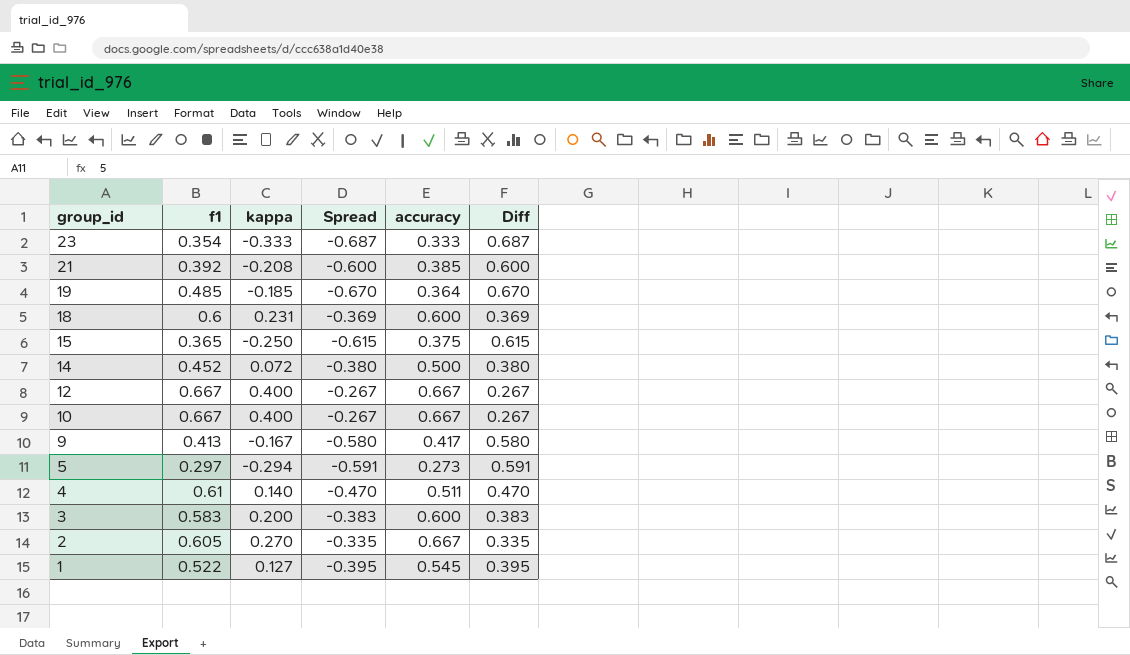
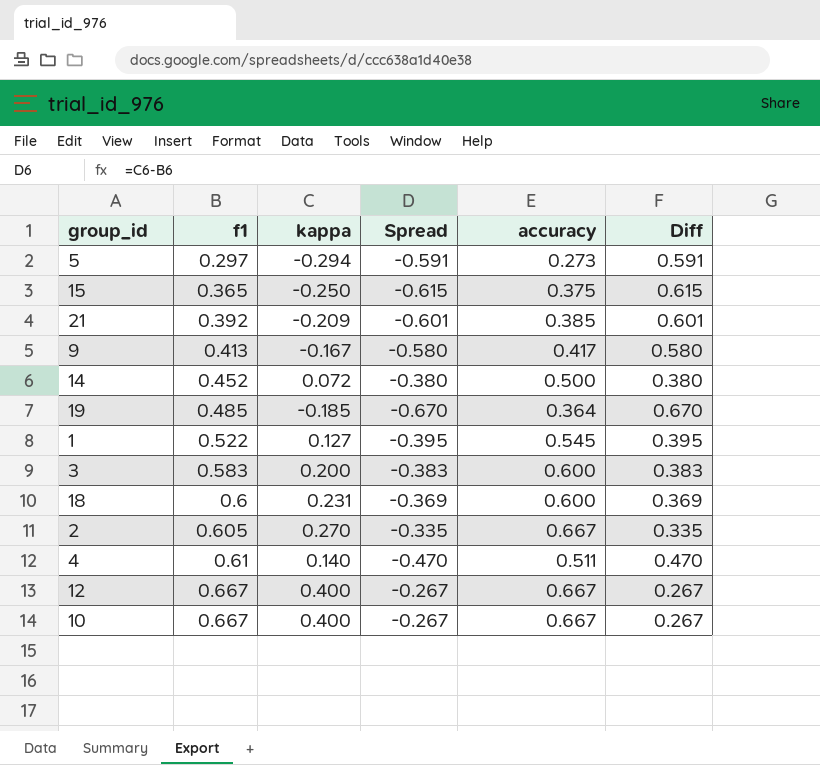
row order: group_id descending -> f1 ascending
row 23: 0.354 | -0.333 | -0.687 | 0.333 | 0.687 -> none
21 | kappa: -0.208 -> -0.209
21 | Spread: -0.600 -> -0.601
21 | Diff: 0.600 -> 0.601

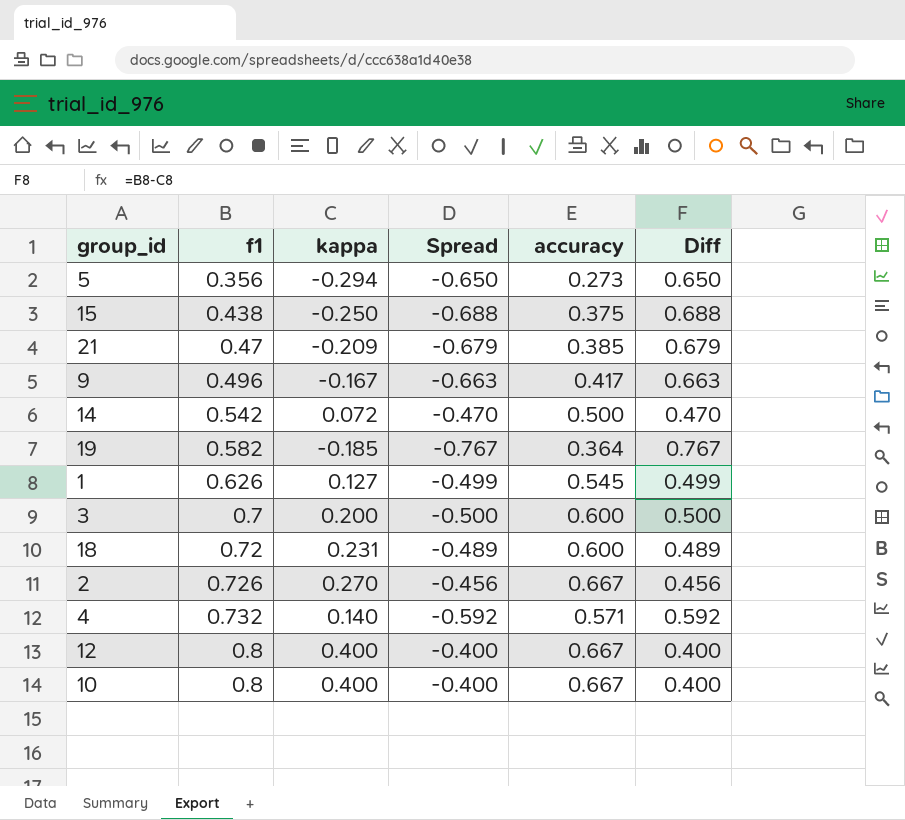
5 | f1: 0.297 -> 0.356
5 | Spread: -0.591 -> -0.650
5 | Diff: 0.591 -> 0.650
15 | f1: 0.365 -> 0.438
15 | Spread: -0.615 -> -0.688
15 | Diff: 0.615 -> 0.688
21 | f1: 0.392 -> 0.47
21 | Spread: -0.601 -> -0.679
21 | Diff: 0.601 -> 0.679
9 | f1: 0.413 -> 0.496
9 | Spread: -0.580 -> -0.663
9 | Diff: 0.580 -> 0.663
14 | f1: 0.452 -> 0.542
14 | Spread: -0.380 -> -0.470
14 | Diff: 0.380 -> 0.470
19 | f1: 0.485 -> 0.582
19 | Spread: -0.670 -> -0.767
19 | Diff: 0.670 -> 0.767
1 | f1: 0.522 -> 0.626
1 | Spread: -0.395 -> -0.499
1 | Diff: 0.395 -> 0.499
3 | f1: 0.583 -> 0.7
3 | Spread: -0.383 -> -0.500
3 | Diff: 0.383 -> 0.500
18 | f1: 0.6 -> 0.72
18 | Spread: -0.369 -> -0.489
18 | Diff: 0.369 -> 0.489
2 | f1: 0.605 -> 0.726
2 | Spread: -0.335 -> -0.456
2 | Diff: 0.335 -> 0.456
4 | f1: 0.61 -> 0.732
4 | Spread: -0.470 -> -0.592
4 | accuracy: 0.511 -> 0.571
4 | Diff: 0.470 -> 0.592
12 | f1: 0.667 -> 0.8
12 | Spread: -0.267 -> -0.400
12 | Diff: 0.267 -> 0.400
10 | f1: 0.667 -> 0.8
10 | Spread: -0.267 -> -0.400
10 | Diff: 0.267 -> 0.400

